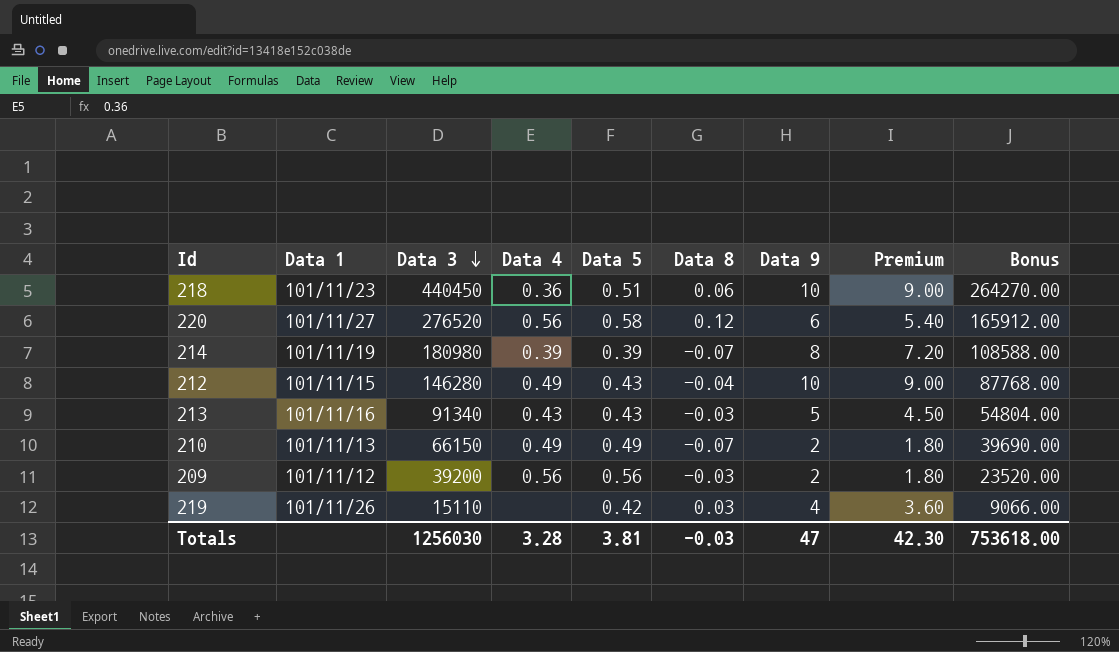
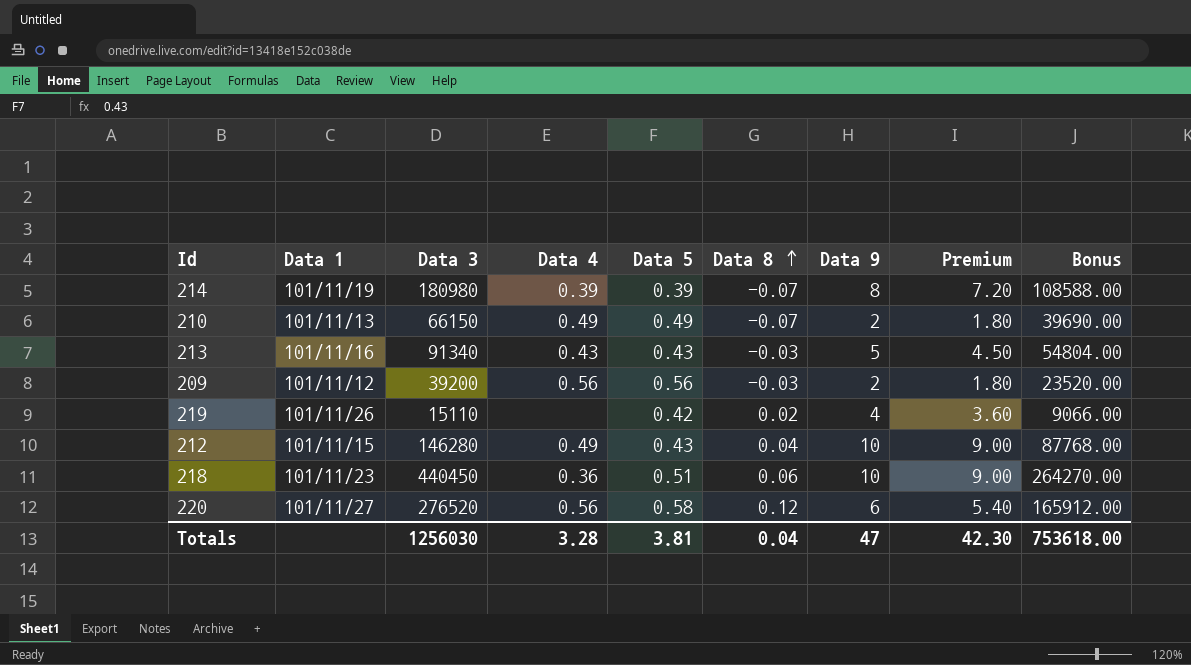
row order: Data 3 descending -> Data 8 ascending
219 | Data 8: 0.03 -> 0.02
212 | Data 8: -0.04 -> 0.04
Totals | Data 8: -0.03 -> 0.04

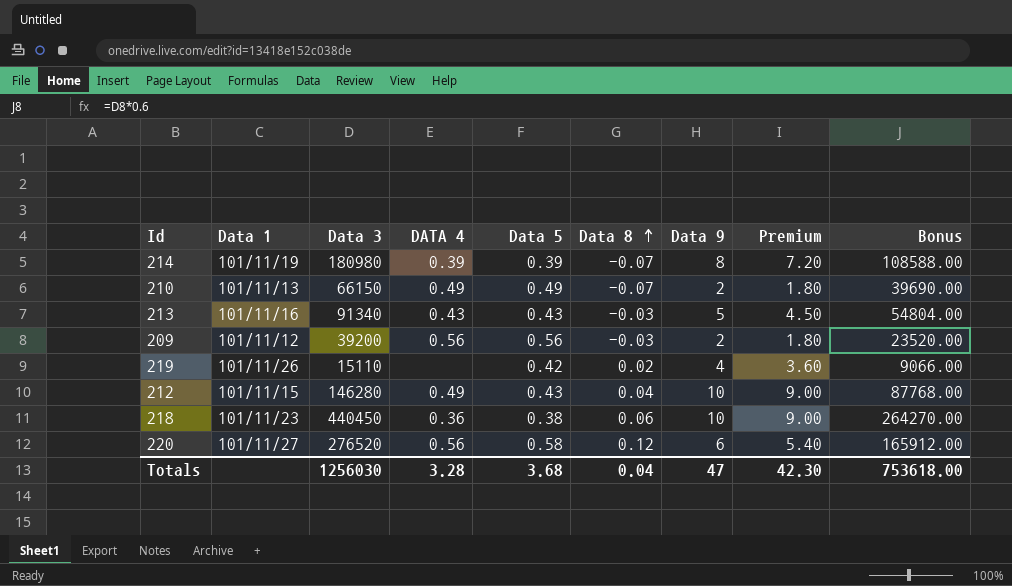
column name: Data 4 -> DATA 4
218 | Data 5: 0.51 -> 0.38
Totals | Data 5: 3.81 -> 3.68

